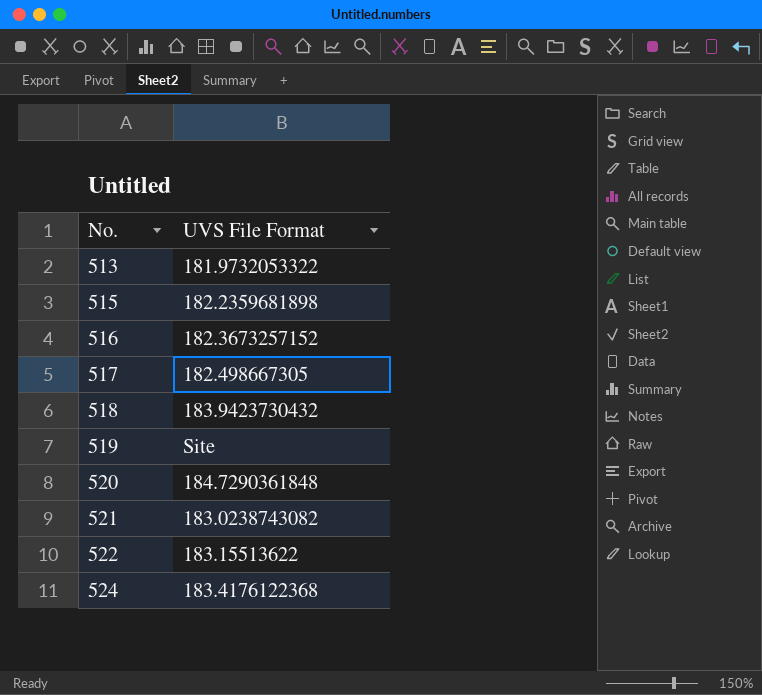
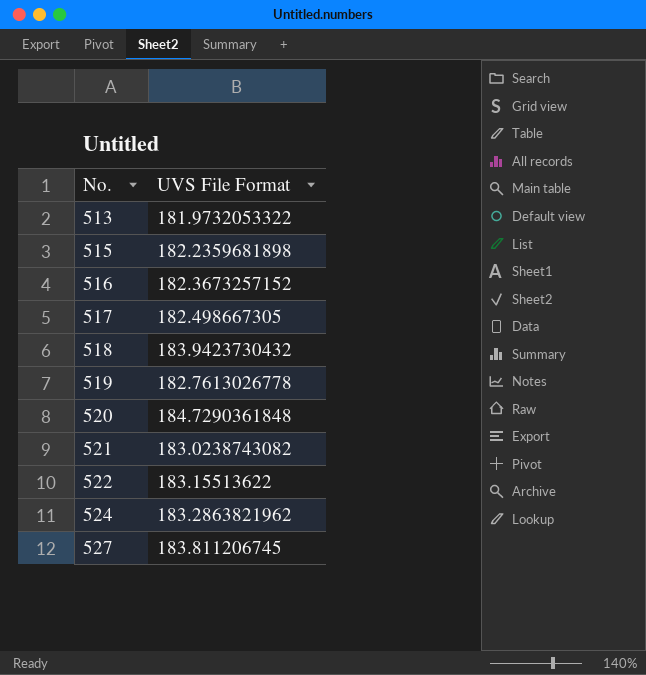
519 | UVS File Format: Site -> 182.7613026778
524 | UVS File Format: 183.4176122368 -> 183.2863821962
row 527: none -> 183.811206745

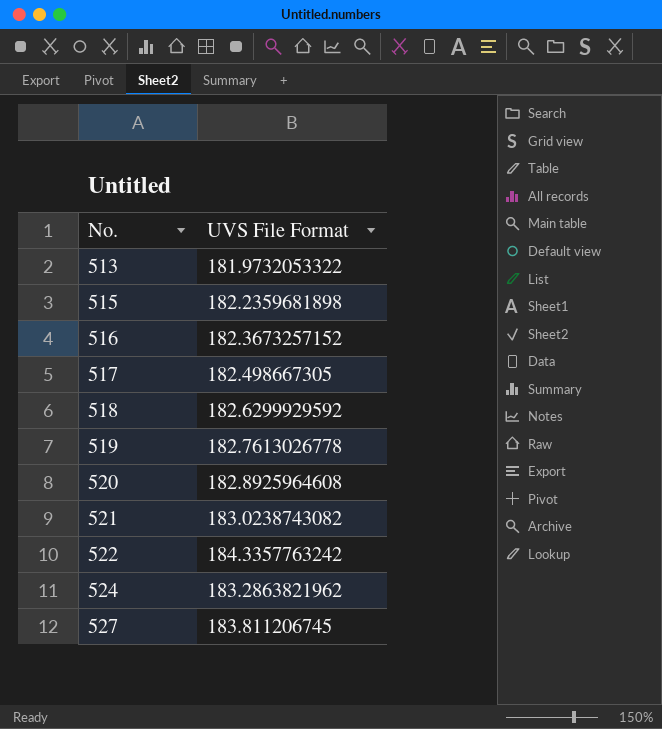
518 | UVS File Format: 183.9423730432 -> 182.6299929592
520 | UVS File Format: 184.7290361848 -> 182.8925964608
522 | UVS File Format: 183.15513622 -> 184.3357763242

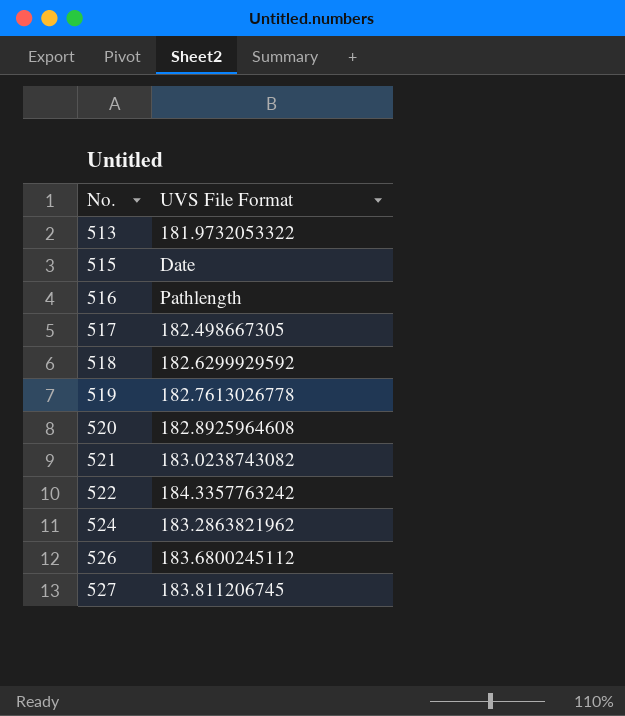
515 | UVS File Format: 182.2359681898 -> Date
516 | UVS File Format: 182.3673257152 -> Pathlength
row 526: none -> 183.6800245112

